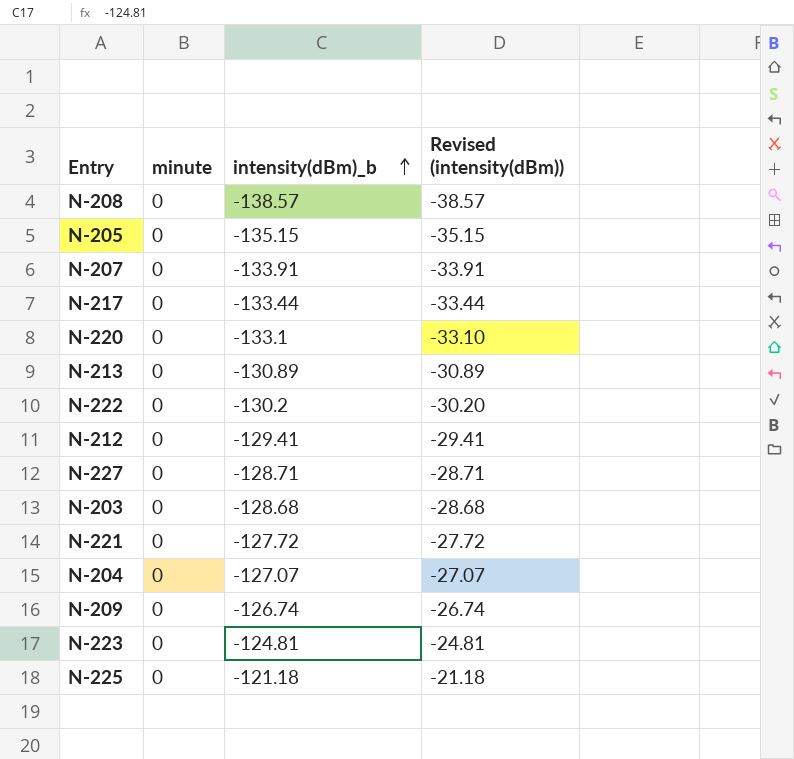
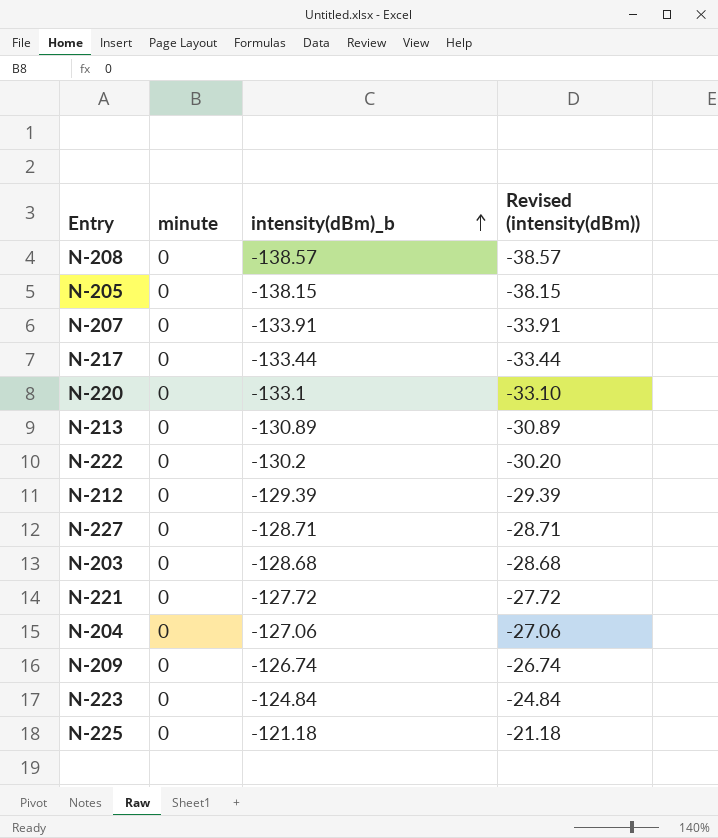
N-205 | intensity(dBm)_b: -135.15 -> -138.15
N-205 | Revised (intensity(dBm)): -35.15 -> -38.15
N-212 | intensity(dBm)_b: -129.41 -> -129.39
N-212 | Revised (intensity(dBm)): -29.41 -> -29.39
N-204 | intensity(dBm)_b: -127.07 -> -127.06
N-204 | Revised (intensity(dBm)): -27.07 -> -27.06
N-223 | intensity(dBm)_b: -124.81 -> -124.84
N-223 | Revised (intensity(dBm)): -24.81 -> -24.84

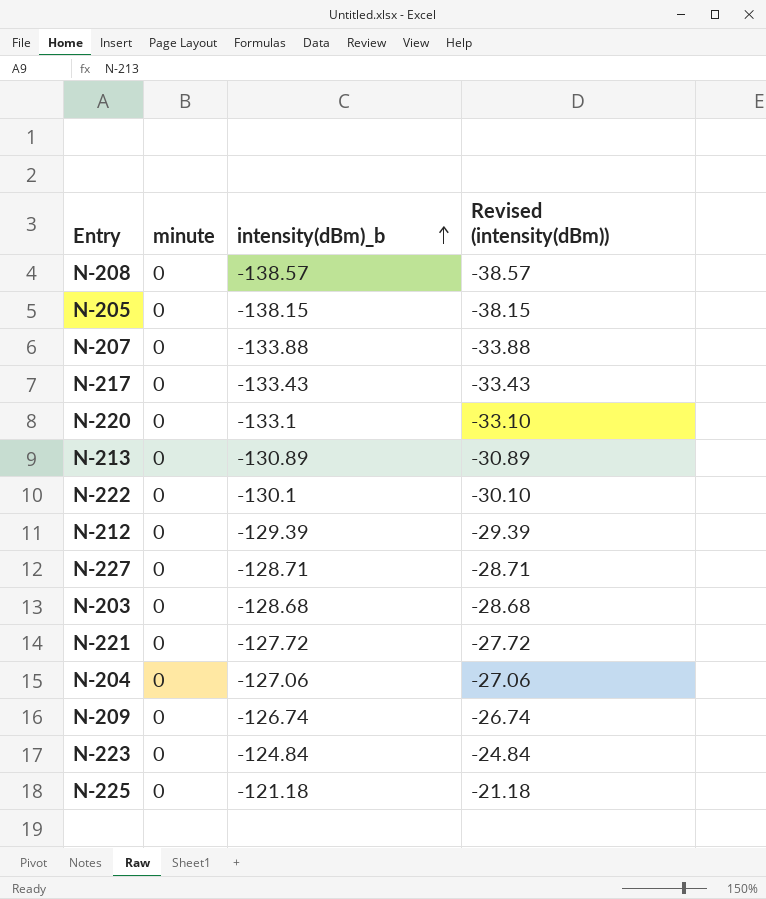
N-207 | intensity(dBm)_b: -133.91 -> -133.88
N-207 | Revised (intensity(dBm)): -33.91 -> -33.88
N-217 | intensity(dBm)_b: -133.44 -> -133.43
N-217 | Revised (intensity(dBm)): -33.44 -> -33.43
N-222 | intensity(dBm)_b: -130.2 -> -130.1
N-222 | Revised (intensity(dBm)): -30.20 -> -30.10

